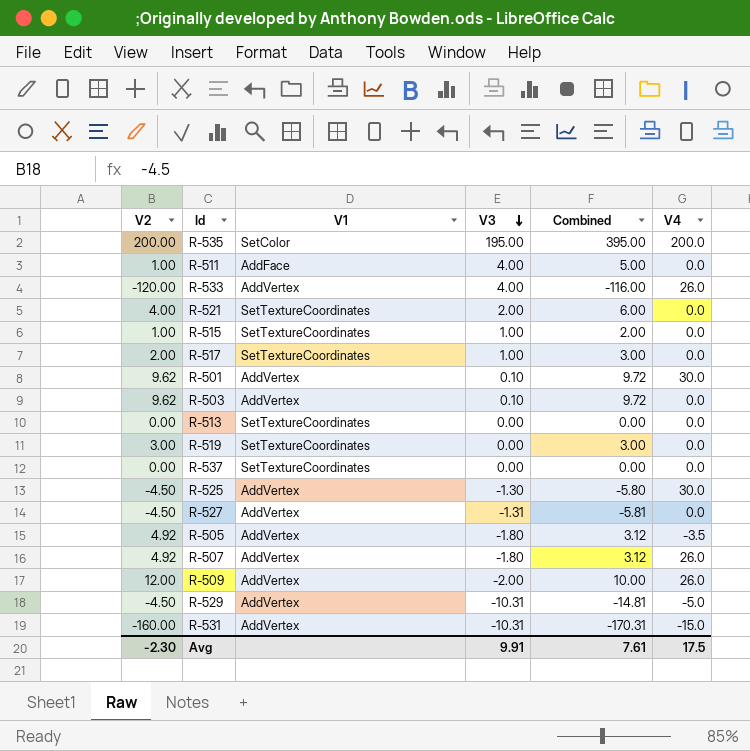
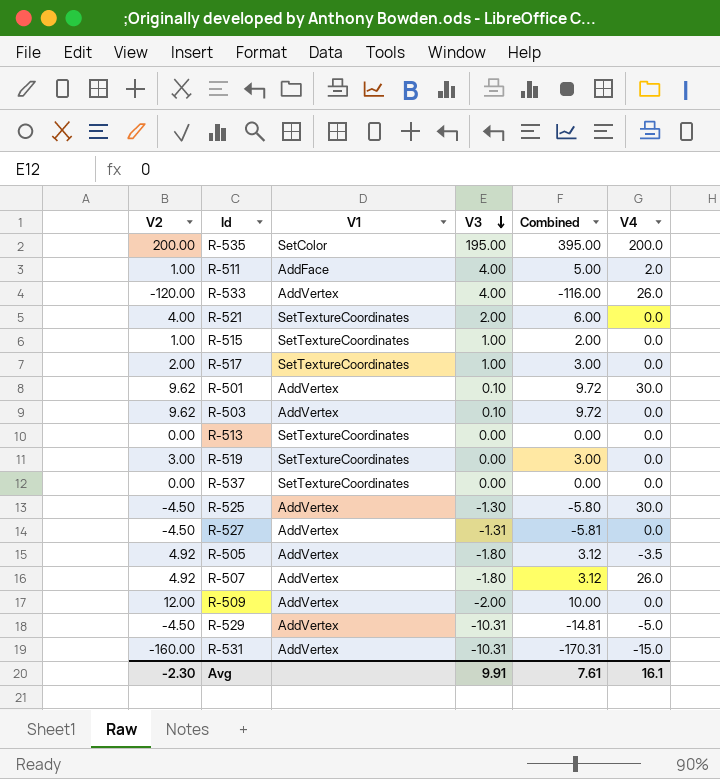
R-511 | V4: 0.0 -> 2.0
R-509 | V4: 26.0 -> 0.0
Avg | V4: 17.5 -> 16.1

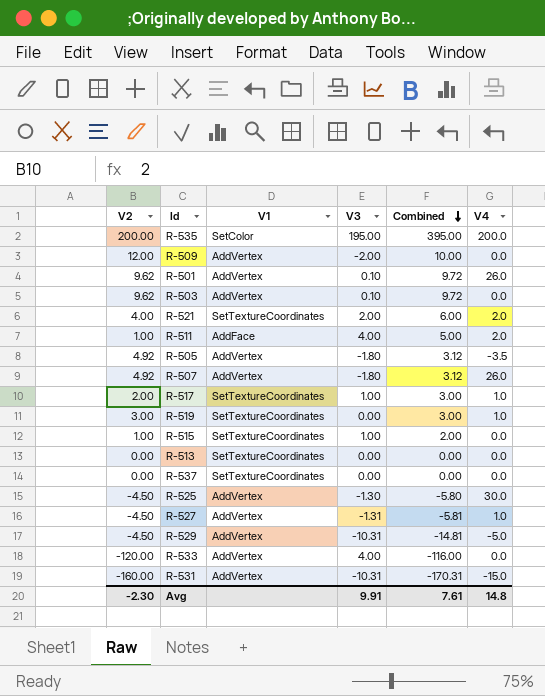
row order: V3 descending -> Combined descending
R-501 | V4: 30.0 -> 26.0
R-521 | V4: 0.0 -> 2.0
R-517 | V4: 0.0 -> 1.0
R-519 | V4: 0.0 -> 1.0
R-527 | V4: 0.0 -> 1.0
R-533 | V4: 26.0 -> 0.0
Avg | V4: 16.1 -> 14.8

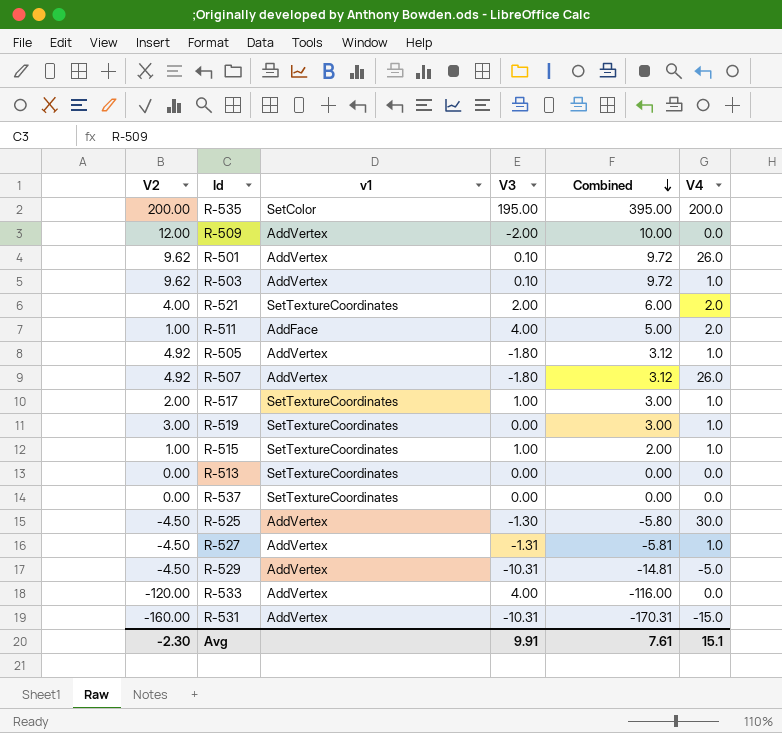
column name: V1 -> v1
R-503 | V4: 0.0 -> 1.0
R-505 | V4: -3.5 -> 1.0
R-515 | V4: 0.0 -> 1.0
Avg | V4: 14.8 -> 15.1

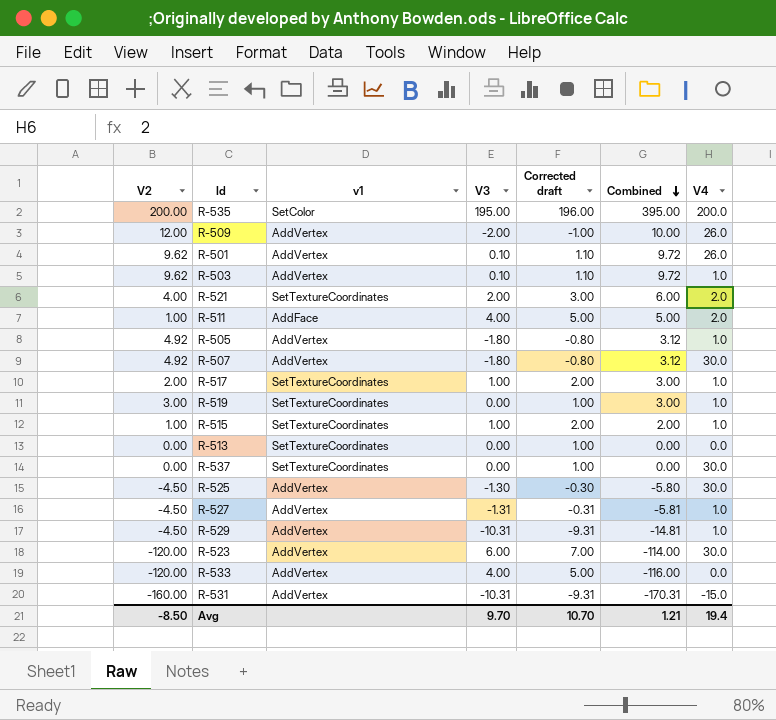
column Corrected draft | formula: none -> [V3] + 1
R-509 | V4: 0.0 -> 26.0
R-507 | V4: 26.0 -> 30.0
R-537 | V4: 0.0 -> 30.0
R-529 | V4: -5.0 -> 1.0
row R-523: none -> -120.00 | AddVertex | 6.00 | 7.00 | -114.00 | 30.0
Avg | V2: -2.30 -> -8.50
Avg | V3: 9.91 -> 9.70
Avg | Combined: 7.61 -> 1.21
Avg | V4: 15.1 -> 19.4

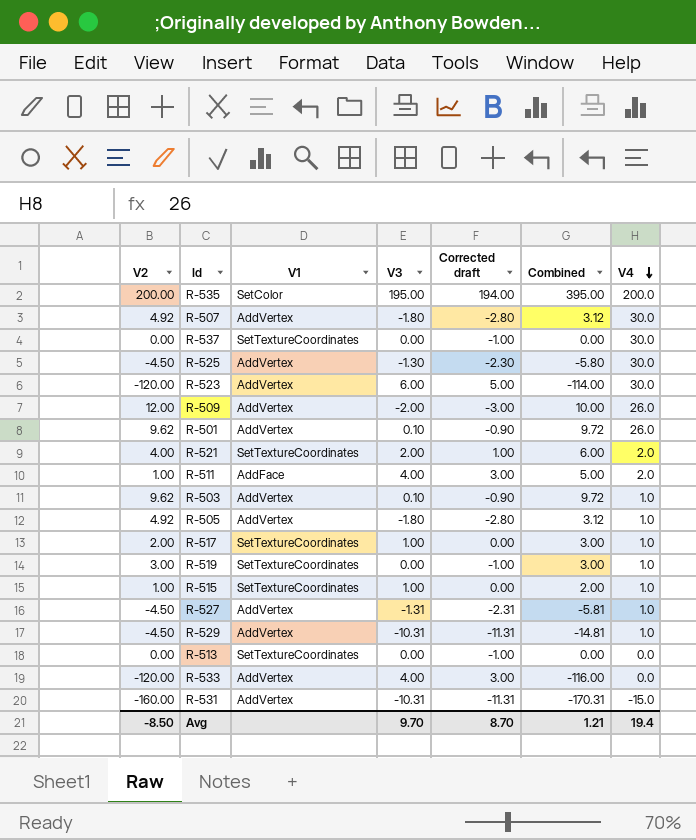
row order: Combined descending -> V4 descending
column name: v1 -> V1
column Corrected draft | formula: [V3] + 1 -> [V3] - 1
Avg | Corrected draft: 10.70 -> 8.70

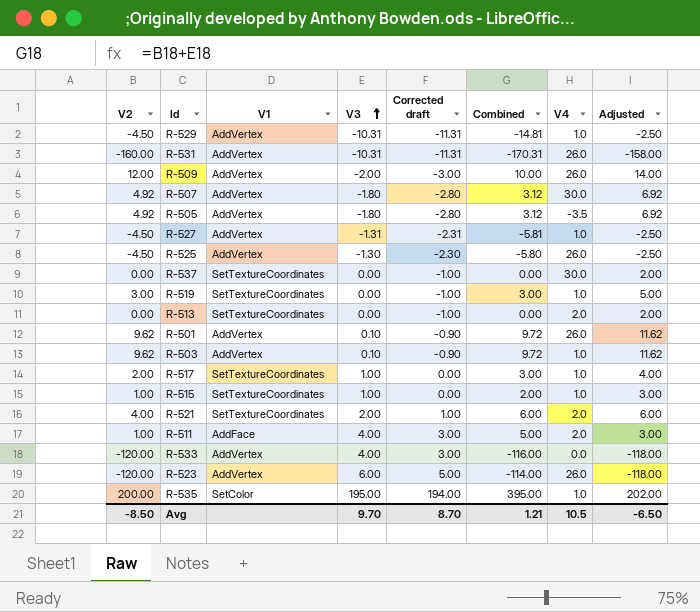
row order: V4 descending -> V3 ascending
column Adjusted | formula: none -> [V2] + 2
R-531 | V4: -15.0 -> 26.0
R-505 | V4: 1.0 -> -3.5
R-525 | V4: 30.0 -> 26.0
R-513 | V4: 0.0 -> 2.0
R-523 | V4: 30.0 -> 26.0
R-535 | V4: 200.0 -> 1.0
Avg | V4: 19.4 -> 10.5

